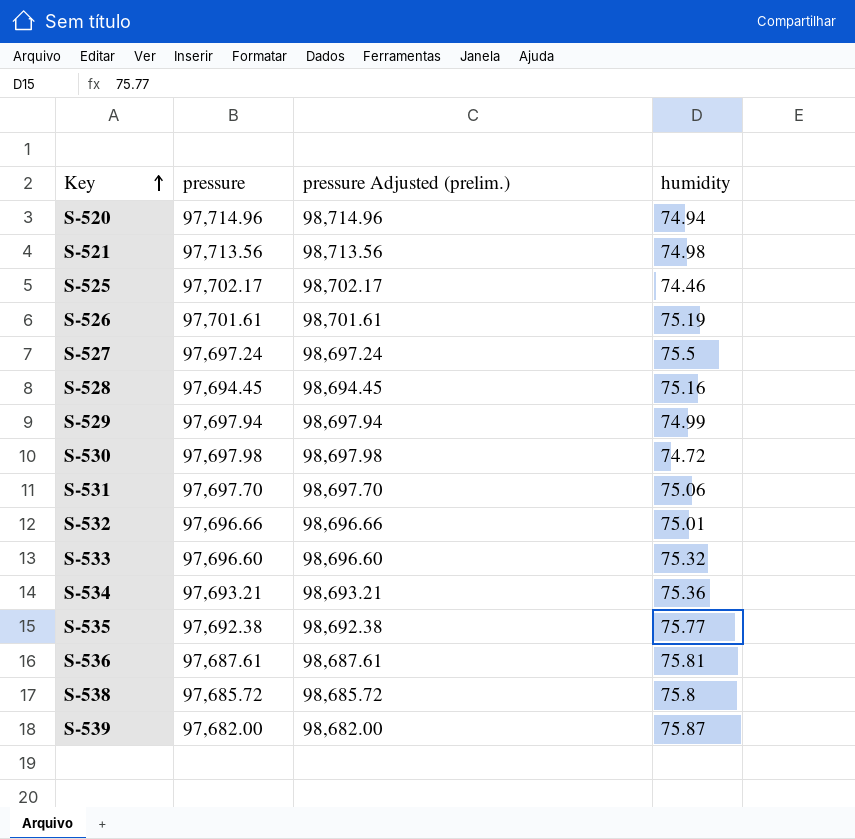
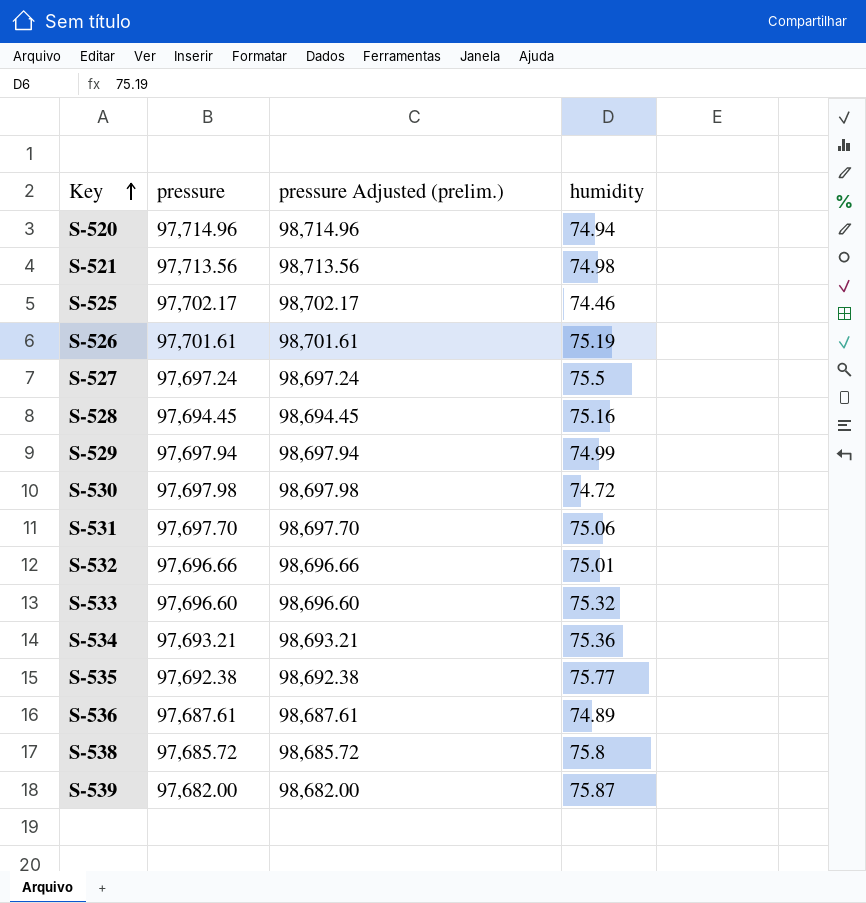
S-536 | humidity: 75.81 -> 74.89

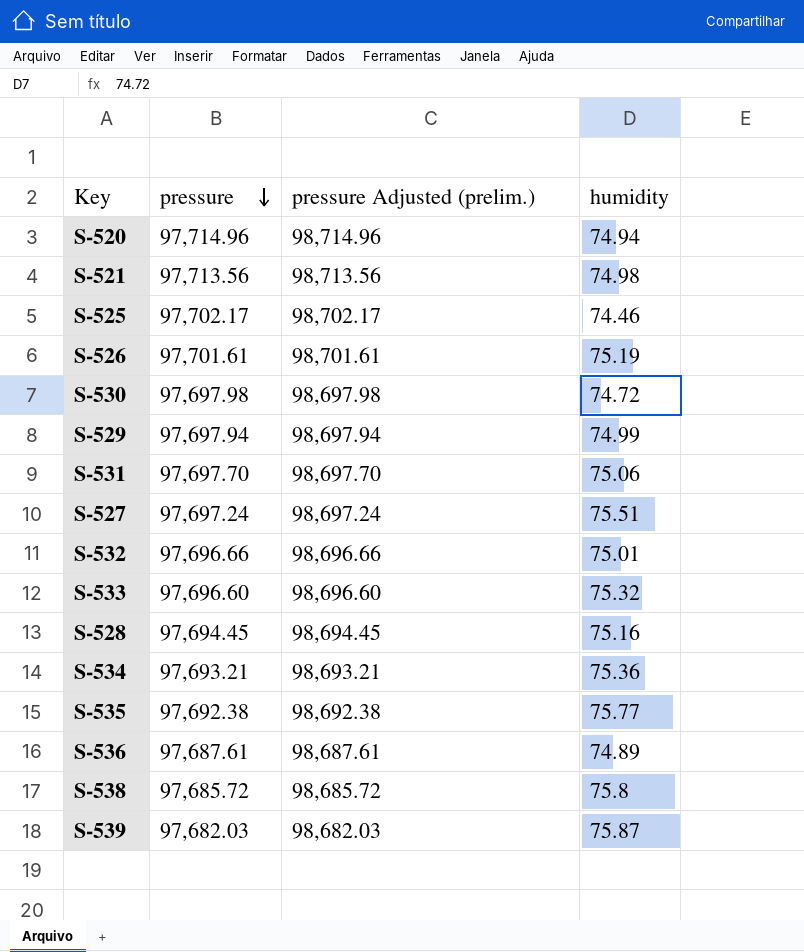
row order: Key ascending -> pressure descending
S-527 | humidity: 75.5 -> 75.51
S-539 | pressure: 97,682.00 -> 97,682.03
S-539 | pressure Adjusted (prelim.): 98,682.00 -> 98,682.03

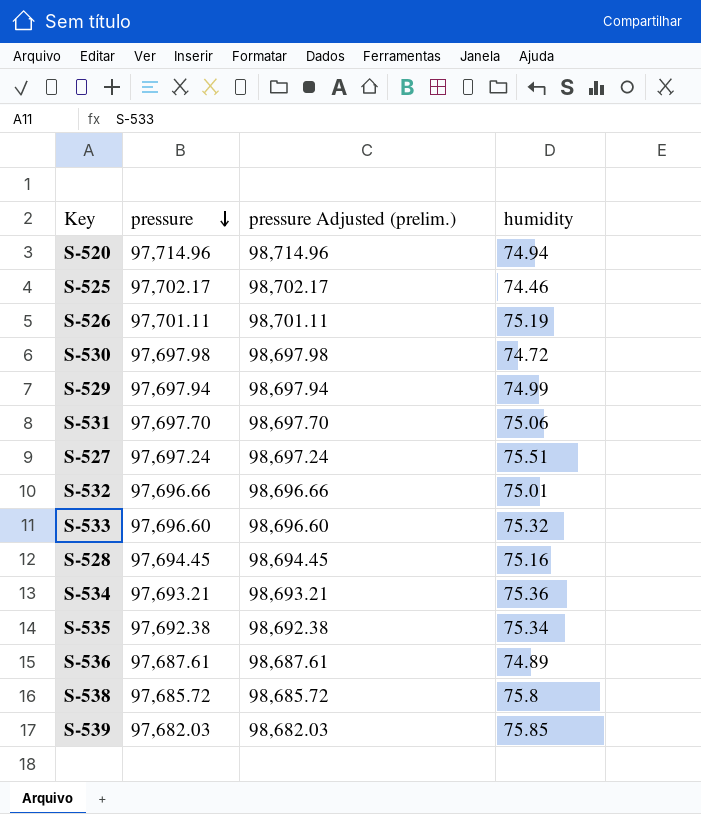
row S-521: 97,713.56 | 98,713.56 | 74.98 -> none
S-526 | pressure: 97,701.61 -> 97,701.11
S-526 | pressure Adjusted (prelim.): 98,701.61 -> 98,701.11
S-535 | humidity: 75.77 -> 75.34
S-539 | humidity: 75.87 -> 75.85

